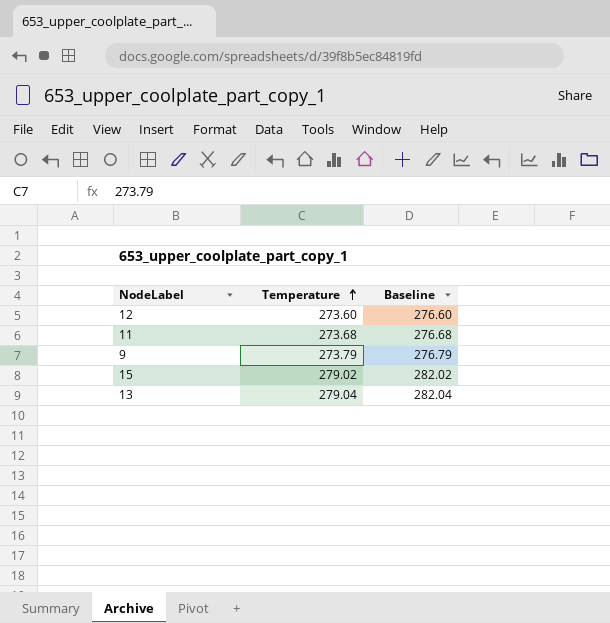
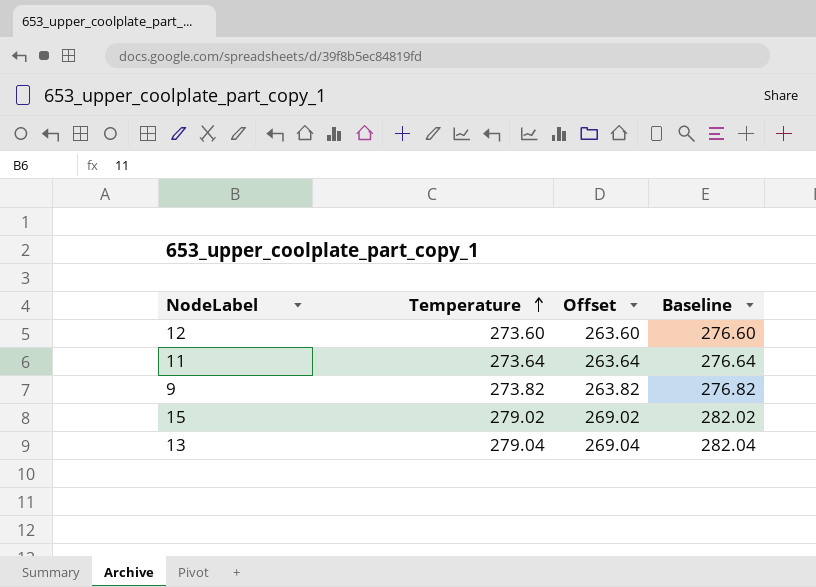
column Offset | formula: none -> [Temperature] - 10
11 | Temperature: 273.68 -> 273.64
11 | Baseline: 276.68 -> 276.64
9 | Temperature: 273.79 -> 273.82
9 | Baseline: 276.79 -> 276.82

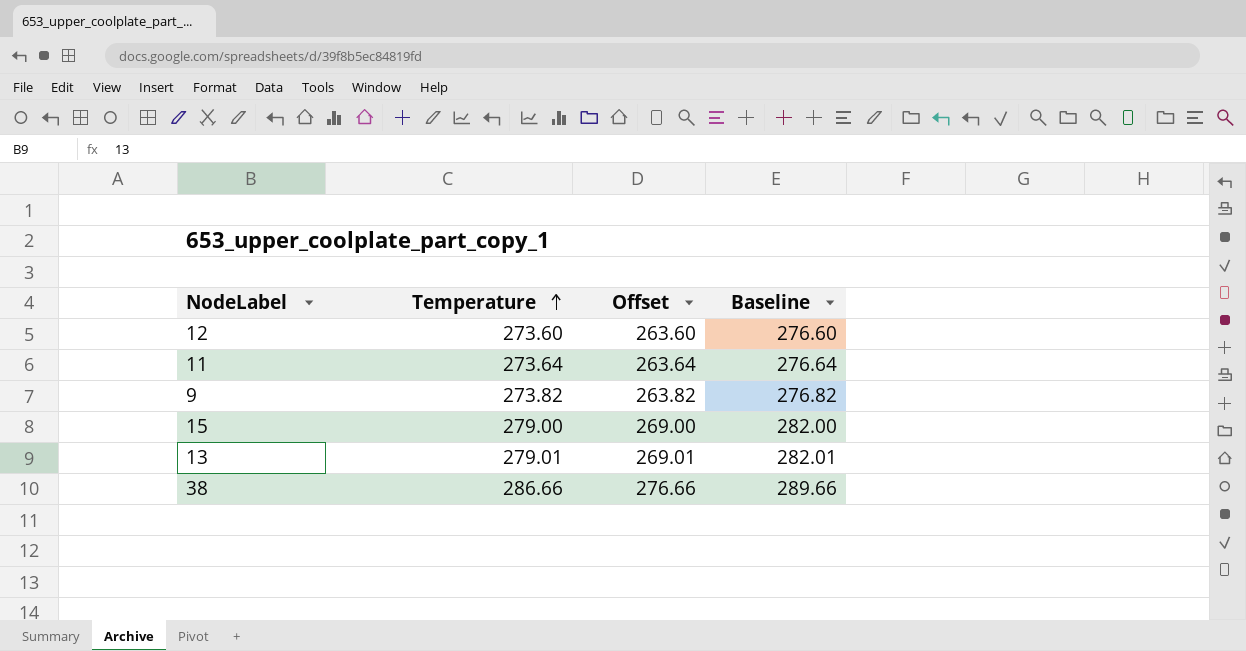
15 | Temperature: 279.02 -> 279.00
15 | Offset: 269.02 -> 269.00
15 | Baseline: 282.02 -> 282.00
13 | Temperature: 279.04 -> 279.01
13 | Offset: 269.04 -> 269.01
13 | Baseline: 282.04 -> 282.01
row 38: none -> 286.66 | 276.66 | 289.66

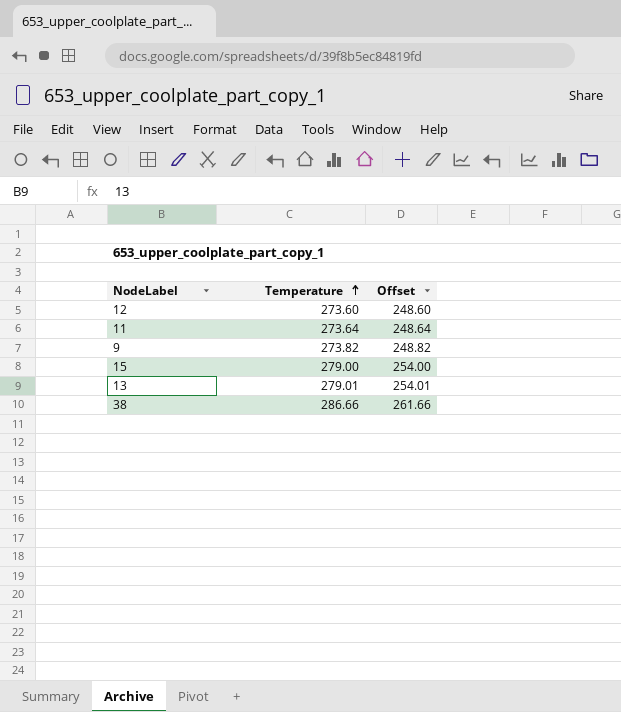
column Baseline | formula: [Temperature] + 3 -> none
column Offset | formula: [Temperature] - 10 -> [Temperature] - 25

